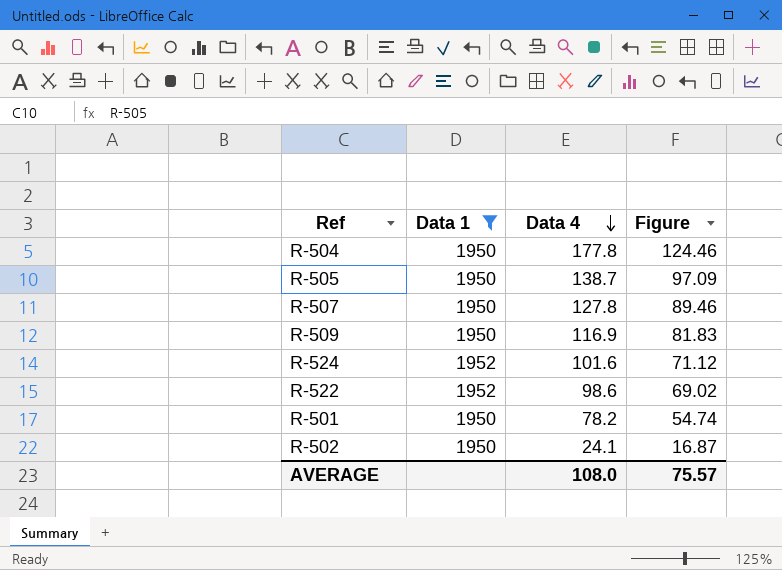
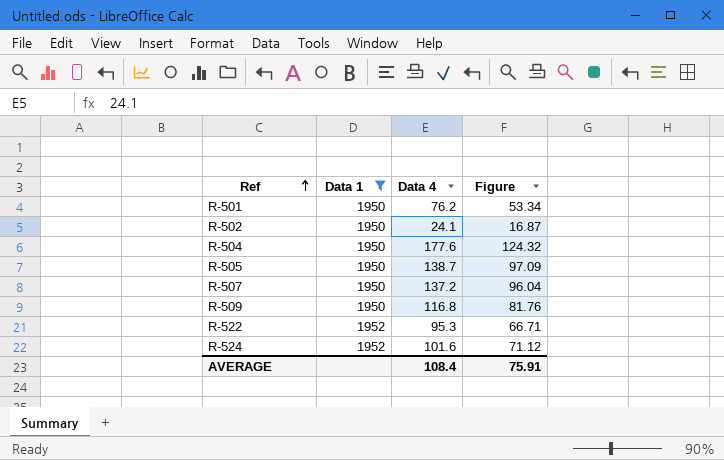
row order: Data 4 descending -> Ref ascending
R-501 | Data 4: 78.2 -> 76.2
R-501 | Figure: 54.74 -> 53.34
R-504 | Data 4: 177.8 -> 177.6
R-504 | Figure: 124.46 -> 124.32
R-507 | Data 4: 127.8 -> 137.2
R-507 | Figure: 89.46 -> 96.04
R-509 | Data 4: 116.9 -> 116.8
R-509 | Figure: 81.83 -> 81.76
R-522 | Data 4: 98.6 -> 95.3
R-522 | Figure: 69.02 -> 66.71
AVERAGE | Data 4: 108.0 -> 108.4
AVERAGE | Figure: 75.57 -> 75.91

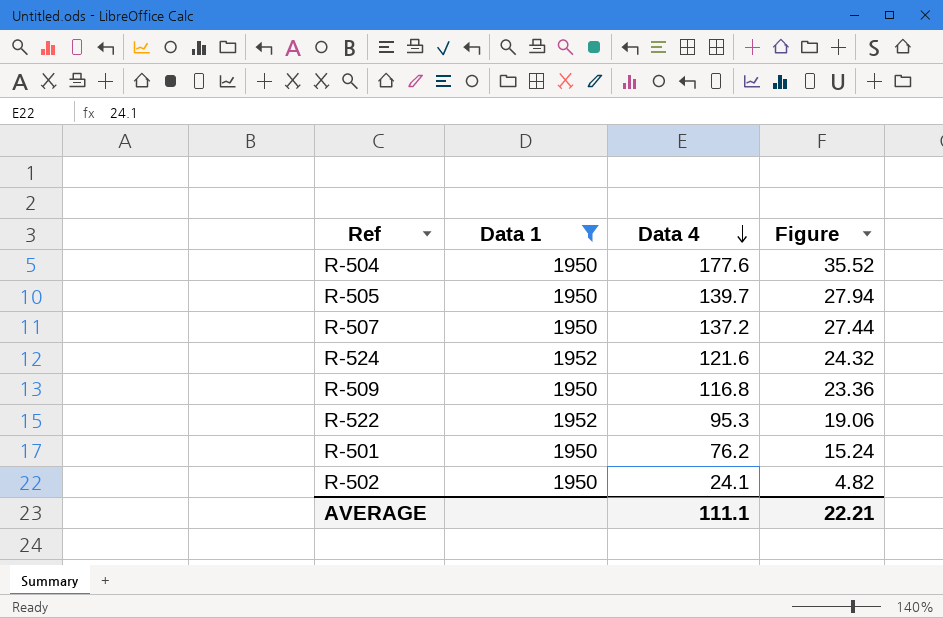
row order: Ref ascending -> Data 4 descending
column Figure | formula: [Data 4] * 0.7 -> [Data 4] * 0.2
R-505 | Data 4: 138.7 -> 139.7
R-524 | Data 4: 101.6 -> 121.6
AVERAGE | Data 4: 108.4 -> 111.1
AVERAGE | Figure: 75.91 -> 22.21

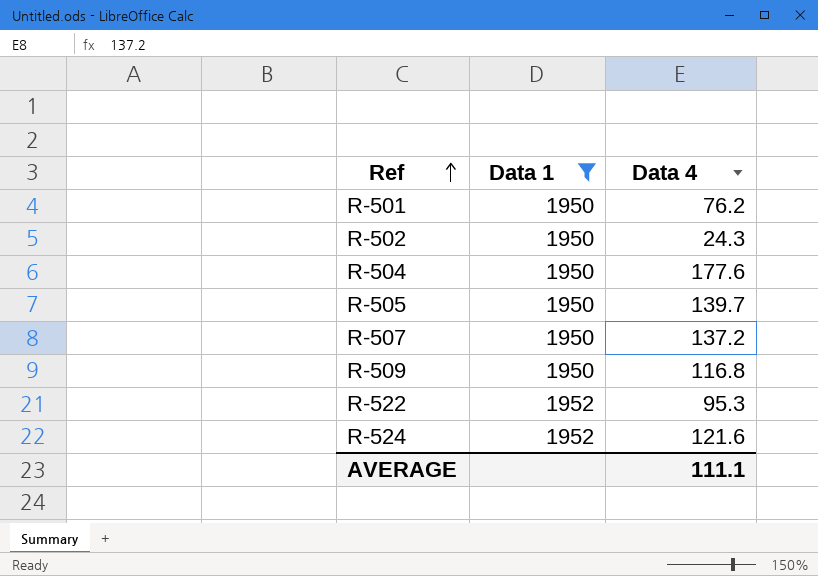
row order: Data 4 descending -> Ref ascending
column Figure | formula: [Data 4] * 0.2 -> none
R-502 | Data 4: 24.1 -> 24.3

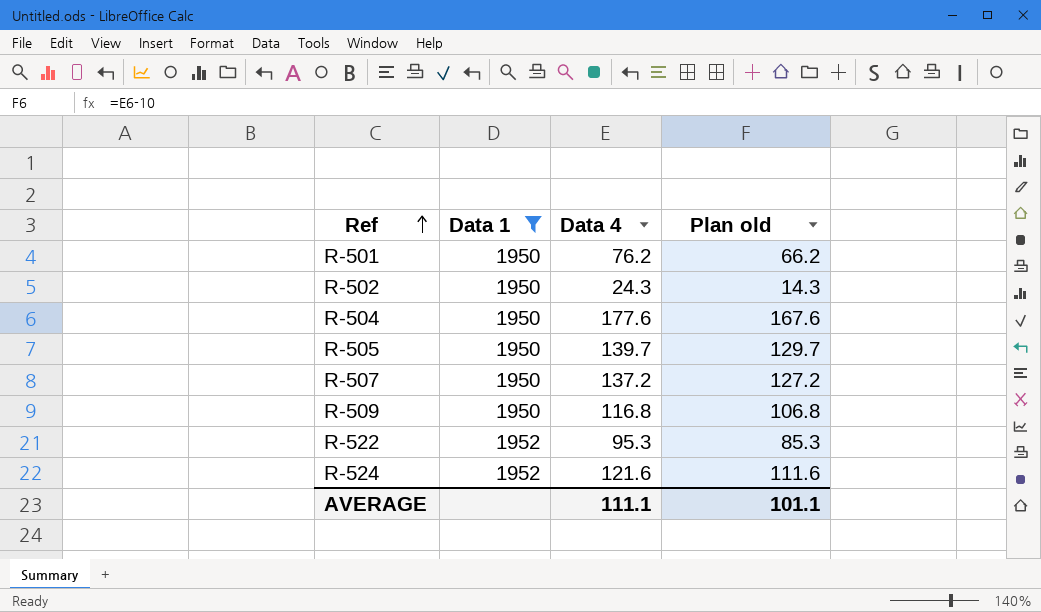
column Plan old | formula: none -> [Data 4] - 10

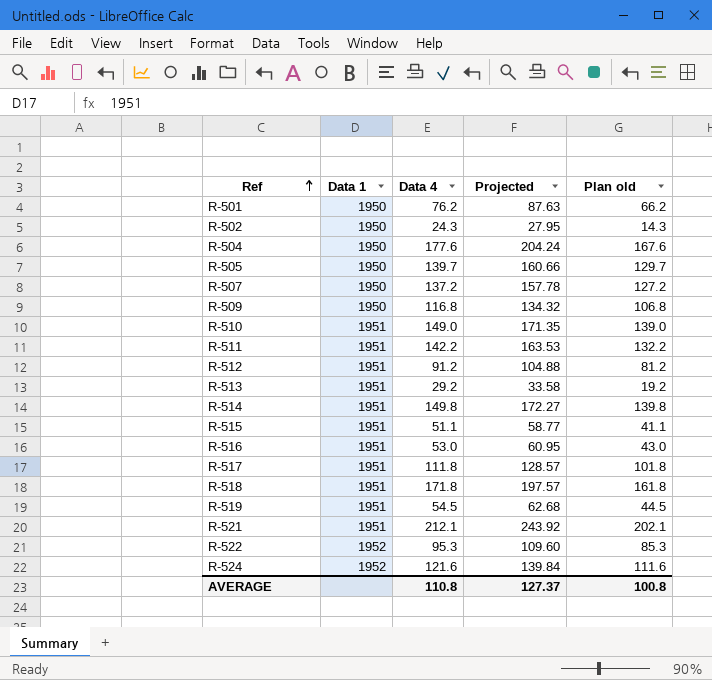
filter: Data 1 != 1951 -> none
column Projected | formula: none -> [Data 4] * 1.15
AVERAGE | Data 4: 111.1 -> 110.8
AVERAGE | Plan old: 101.1 -> 100.8

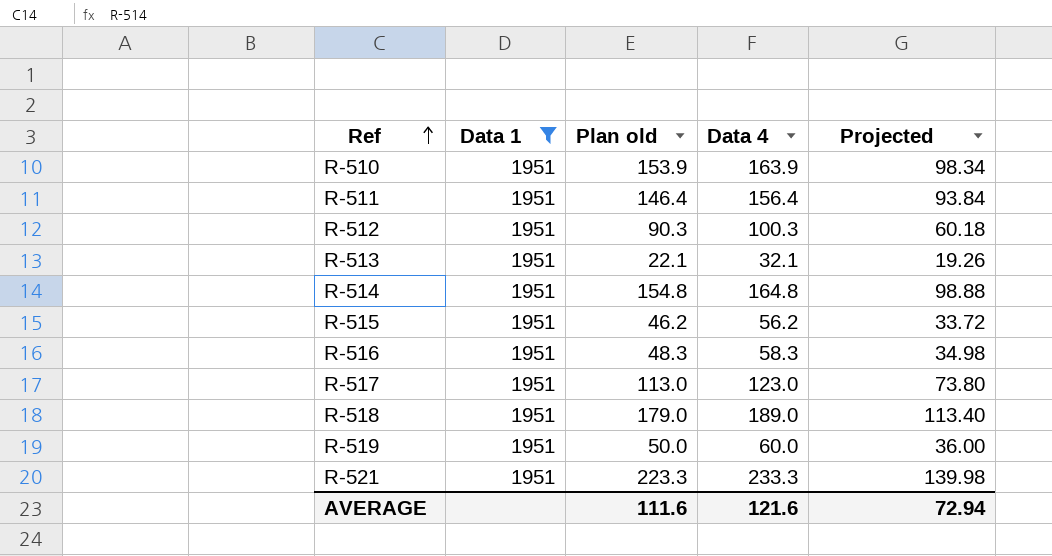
filter: none -> Data 1 = 1951
column Plan old | position: 5 -> 3
column Projected | formula: [Data 4] * 1.15 -> [Data 4] * 0.6
R-510 | Plan old: 139.0 -> 153.9
R-510 | Data 4: 149.0 -> 163.9
R-511 | Plan old: 132.2 -> 146.4
R-511 | Data 4: 142.2 -> 156.4
R-512 | Plan old: 81.2 -> 90.3
R-512 | Data 4: 91.2 -> 100.3
R-513 | Plan old: 19.2 -> 22.1
R-513 | Data 4: 29.2 -> 32.1
R-514 | Plan old: 139.8 -> 154.8
R-514 | Data 4: 149.8 -> 164.8
R-515 | Plan old: 41.1 -> 46.2
R-515 | Data 4: 51.1 -> 56.2
R-516 | Plan old: 43.0 -> 48.3
R-516 | Data 4: 53.0 -> 58.3
R-517 | Plan old: 101.8 -> 113.0
R-517 | Data 4: 111.8 -> 123.0
R-518 | Plan old: 161.8 -> 179.0
R-518 | Data 4: 171.8 -> 189.0
R-519 | Plan old: 44.5 -> 50.0
R-519 | Data 4: 54.5 -> 60.0
R-521 | Plan old: 202.1 -> 223.3
R-521 | Data 4: 212.1 -> 233.3
AVERAGE | Plan old: 100.8 -> 111.6
AVERAGE | Data 4: 110.8 -> 121.6
AVERAGE | Projected: 127.37 -> 72.94

